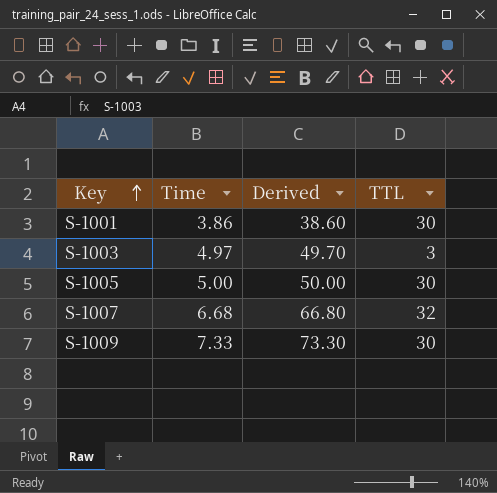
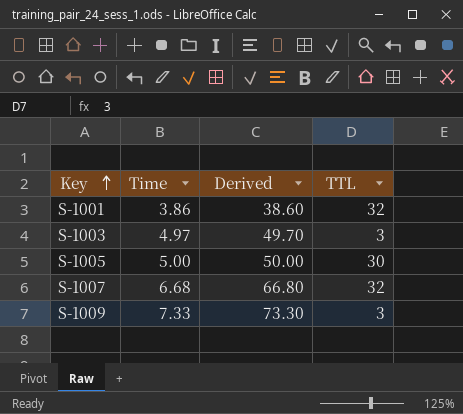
S-1001 | TTL: 30 -> 32
S-1009 | TTL: 30 -> 3

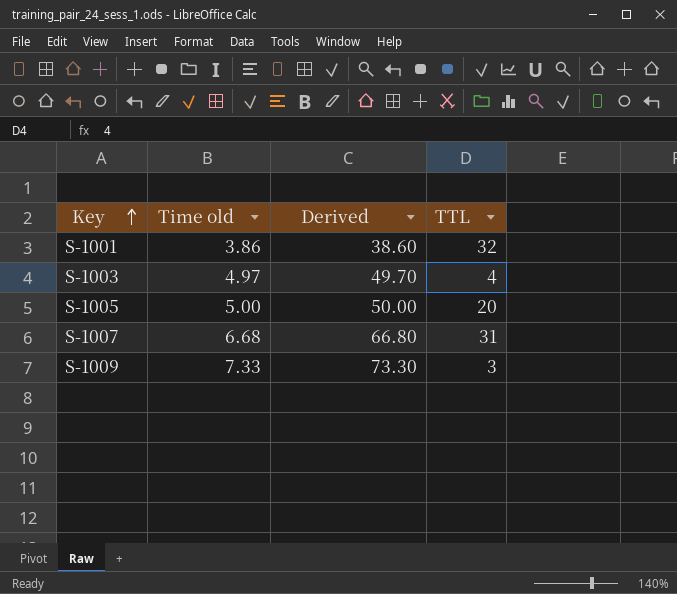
column name: Time -> Time old
S-1003 | TTL: 3 -> 4
S-1005 | TTL: 30 -> 20
S-1007 | TTL: 32 -> 31

